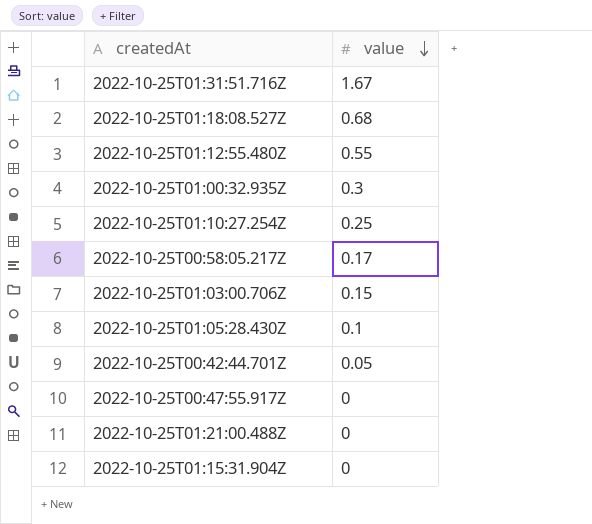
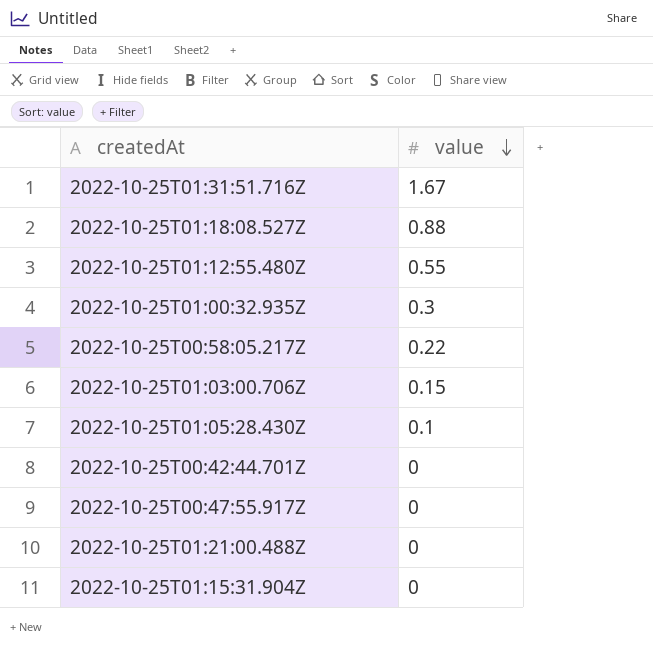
row 2022-10-25T01:10:27.254Z: 0.25 -> none
2022-10-25T01:18:08.527Z | value: 0.68 -> 0.88
2022-10-25T00:58:05.217Z | value: 0.17 -> 0.22
2022-10-25T00:42:44.701Z | value: 0.05 -> 0

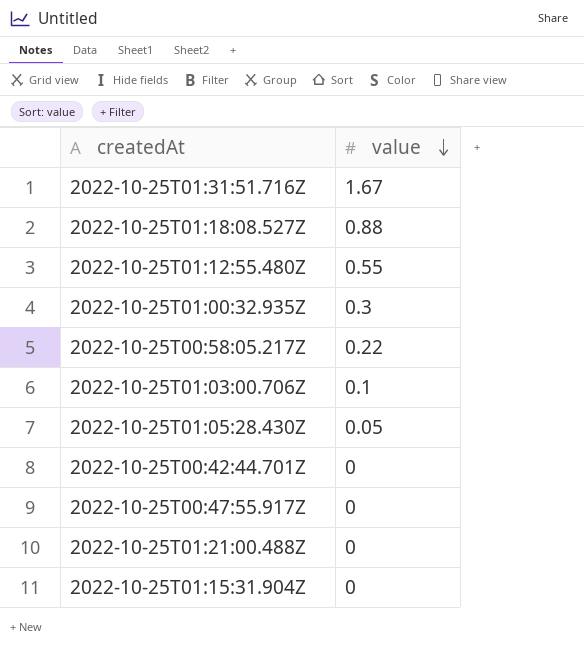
2022-10-25T01:03:00.706Z | value: 0.15 -> 0.1
2022-10-25T01:05:28.430Z | value: 0.1 -> 0.05

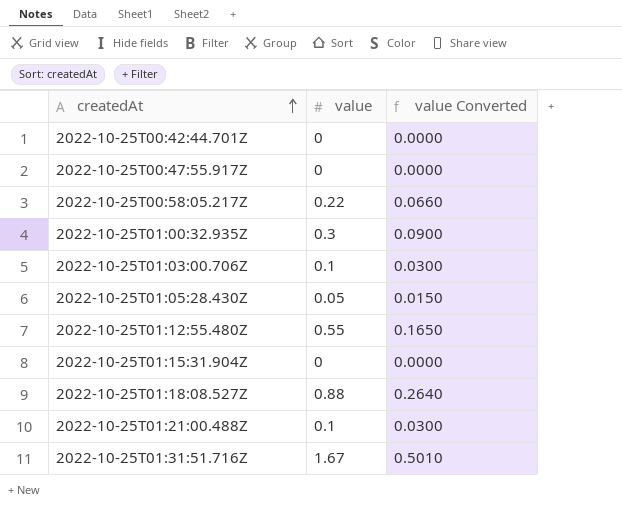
row order: value descending -> createdAt ascending
column value Converted | formula: none -> [value] * 0.3
2022-10-25T01:21:00.488Z | value: 0 -> 0.1

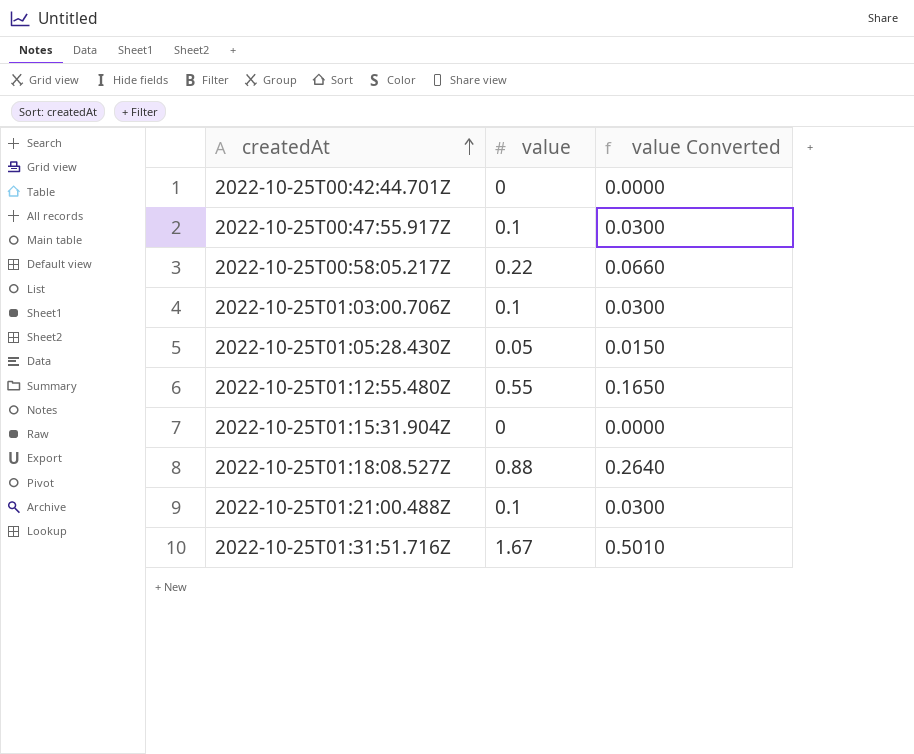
row 2022-10-25T01:00:32.935Z: 0.3 | 0.0900 -> none
2022-10-25T00:47:55.917Z | value: 0 -> 0.1
2022-10-25T00:47:55.917Z | value Converted: 0.0000 -> 0.0300

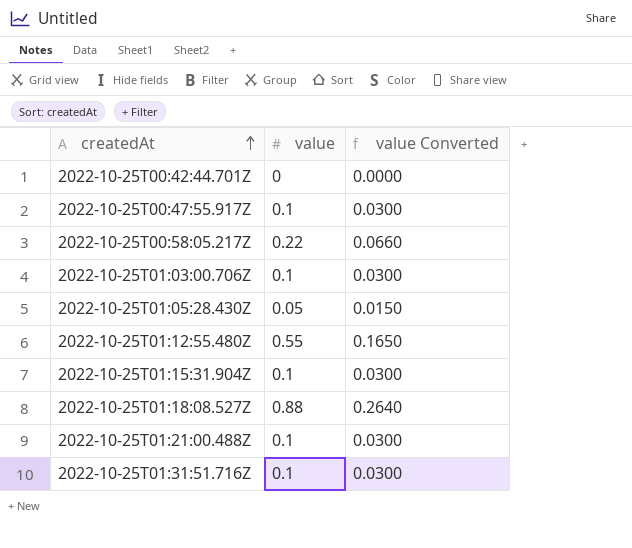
2022-10-25T01:15:31.904Z | value: 0 -> 0.1
2022-10-25T01:15:31.904Z | value Converted: 0.0000 -> 0.0300
2022-10-25T01:31:51.716Z | value: 1.67 -> 0.1
2022-10-25T01:31:51.716Z | value Converted: 0.5010 -> 0.0300

